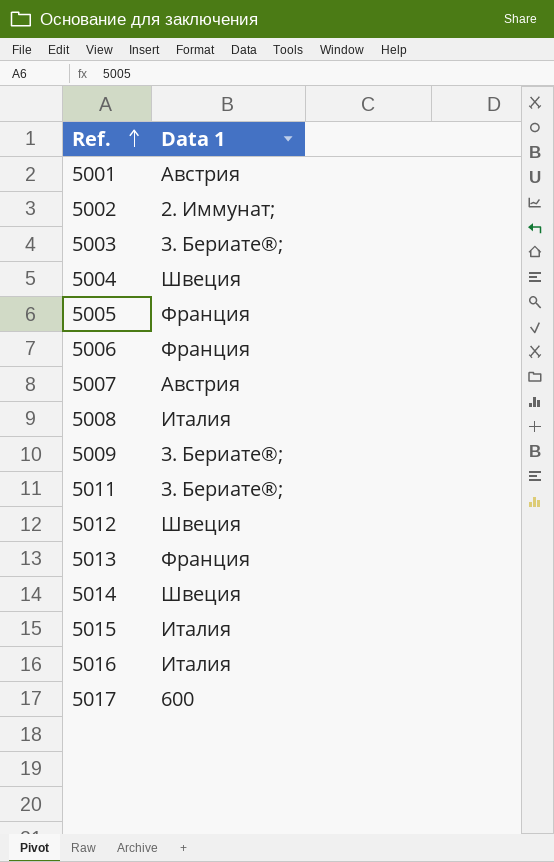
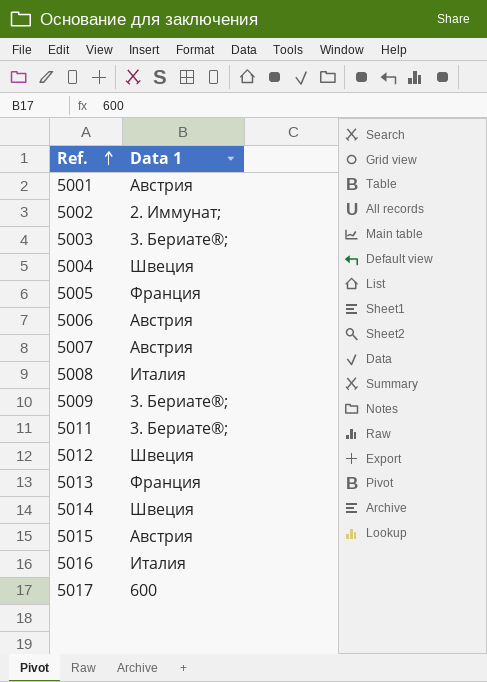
5006 | Data 1: Франция -> Австрия
5015 | Data 1: Италия -> Австрия

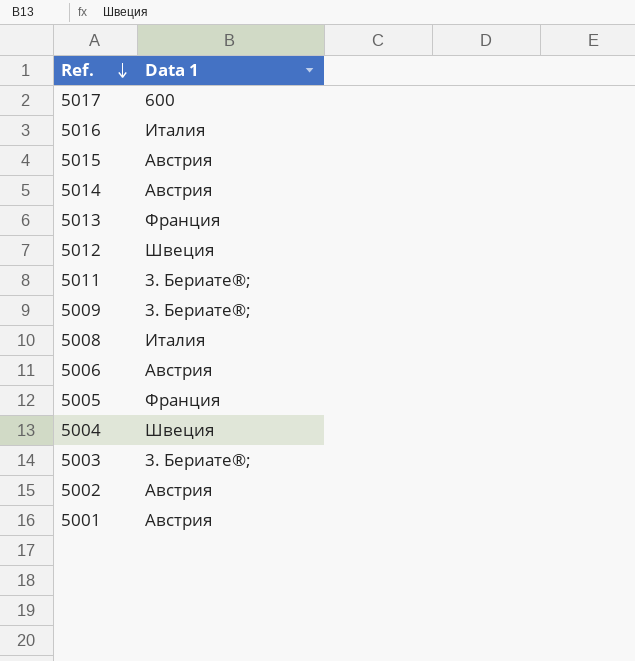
row order: Ref. ascending -> Ref. descending
row 5007: Австрия -> none
5014 | Data 1: Швеция -> Австрия
5002 | Data 1: 2. Иммунат; -> Австрия

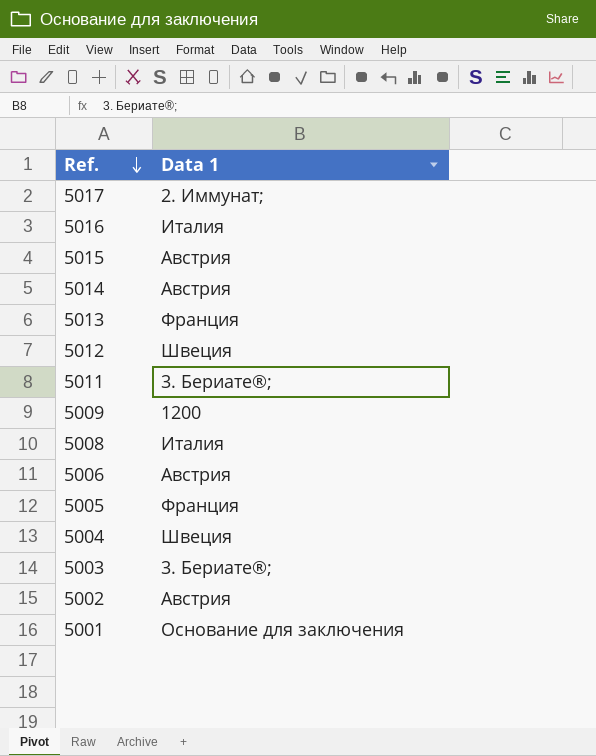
5017 | Data 1: 600 -> 2. Иммунат;
5009 | Data 1: 3. Бериате®; -> 1200
5001 | Data 1: Австрия -> Основание для заключения

